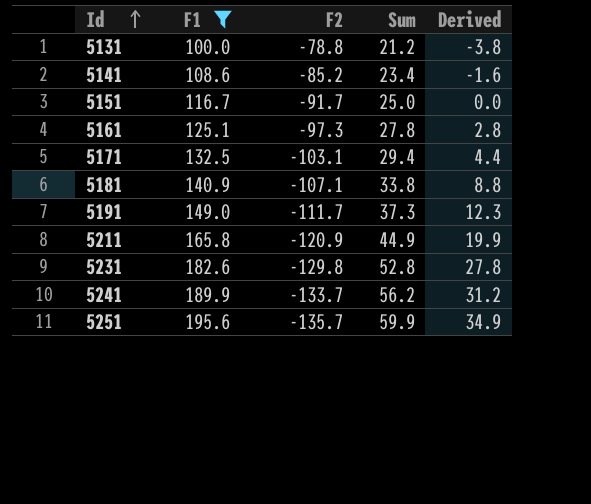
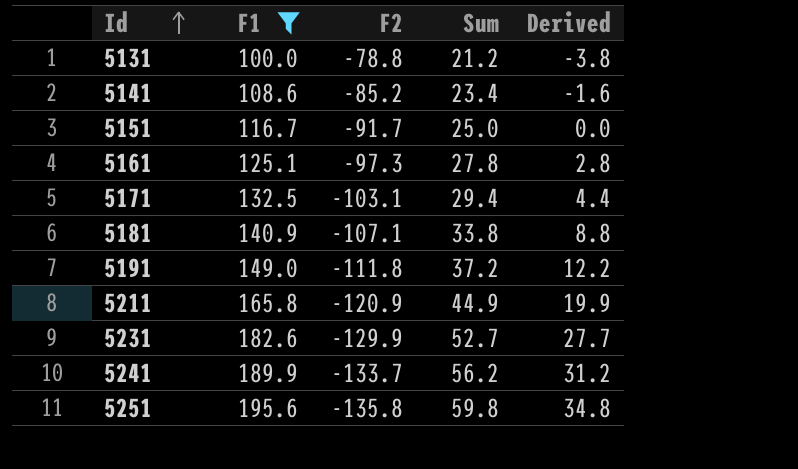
5191 | F2: -111.7 -> -111.8
5191 | Sum: 37.3 -> 37.2
5191 | Derived: 12.3 -> 12.2
5231 | F2: -129.8 -> -129.9
5231 | Sum: 52.8 -> 52.7
5231 | Derived: 27.8 -> 27.7
5251 | F2: -135.7 -> -135.8
5251 | Sum: 59.9 -> 59.8
5251 | Derived: 34.9 -> 34.8

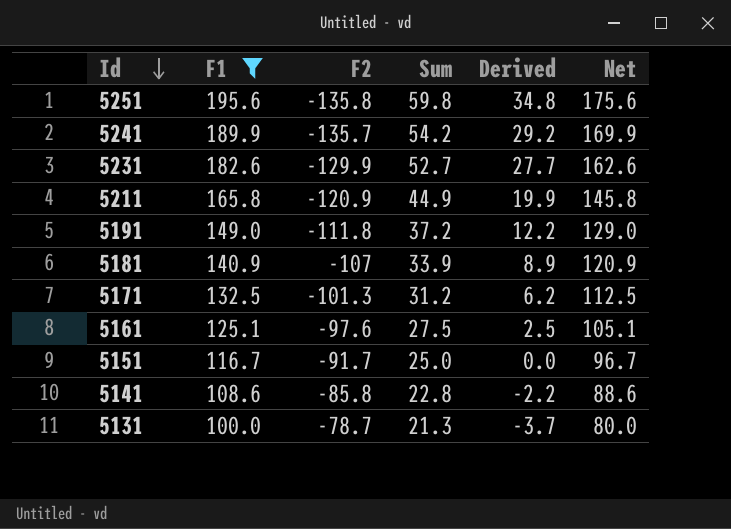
row order: Id ascending -> Id descending
column Net | formula: none -> [F1] - 20
5241 | F2: -133.7 -> -135.7
5241 | Sum: 56.2 -> 54.2
5241 | Derived: 31.2 -> 29.2
5181 | F2: -107.1 -> -107
5181 | Sum: 33.8 -> 33.9
5181 | Derived: 8.8 -> 8.9
5171 | F2: -103.1 -> -101.3
5171 | Sum: 29.4 -> 31.2
5171 | Derived: 4.4 -> 6.2
5161 | F2: -97.3 -> -97.6
5161 | Sum: 27.8 -> 27.5
5161 | Derived: 2.8 -> 2.5
5141 | F2: -85.2 -> -85.8
5141 | Sum: 23.4 -> 22.8
5141 | Derived: -1.6 -> -2.2
5131 | F2: -78.8 -> -78.7
5131 | Sum: 21.2 -> 21.3
5131 | Derived: -3.8 -> -3.7

